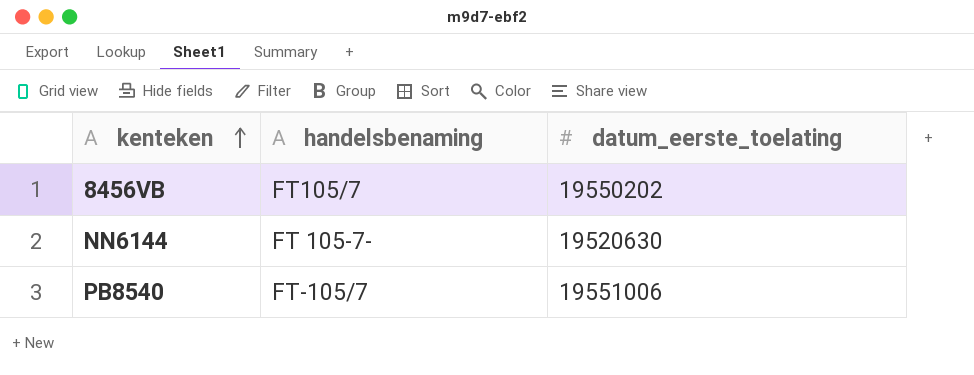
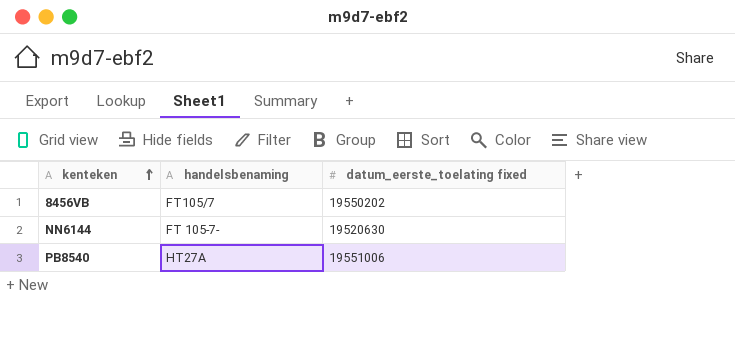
column name: datum_eerste_toelating -> datum_eerste_toelating fixed
PB8540 | handelsbenaming: FT-105/7 -> HT27A

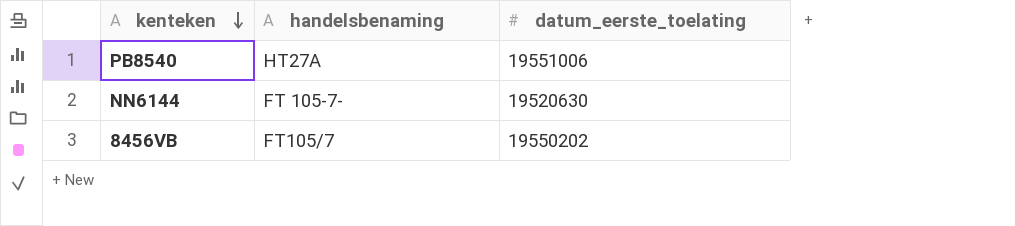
row order: kenteken ascending -> kenteken descending
column name: datum_eerste_toelating fixed -> datum_eerste_toelating

